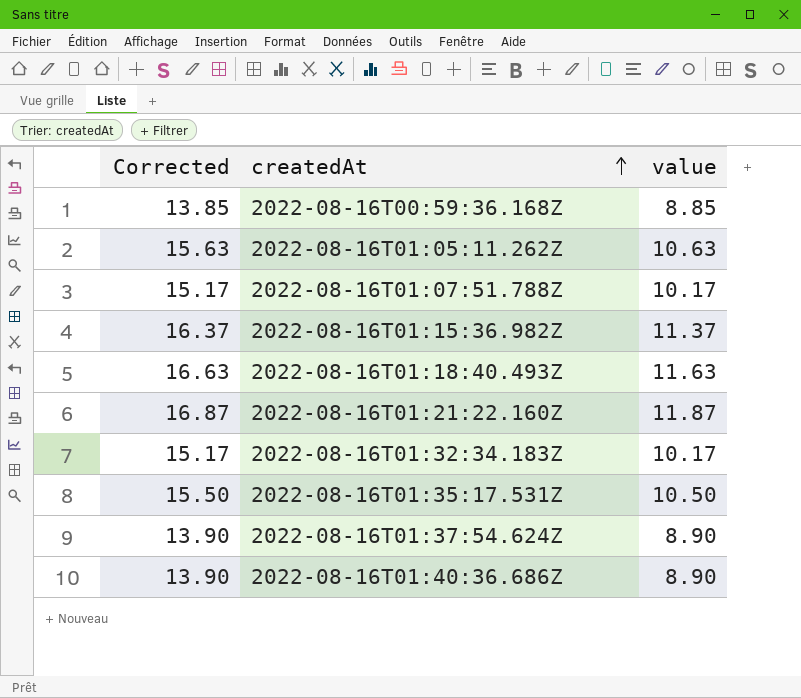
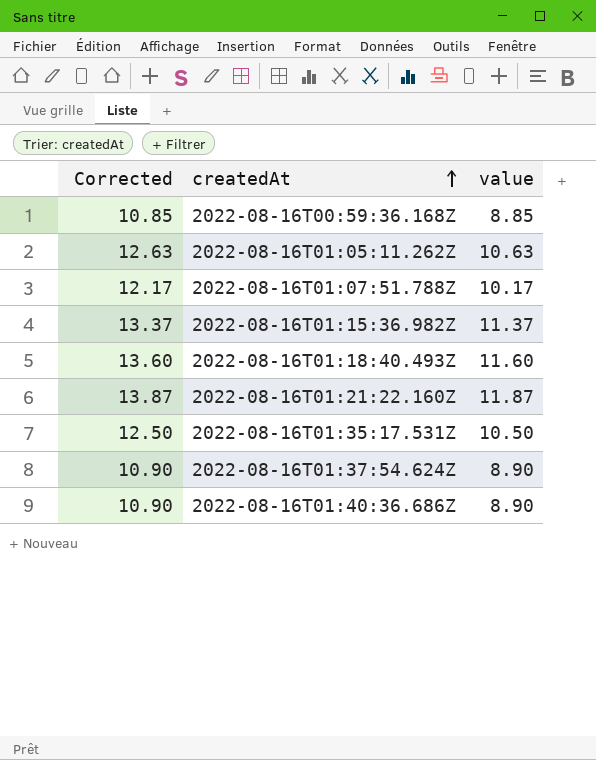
column Corrected | formula: [value] + 5 -> [value] + 2
row 2022-08-16T01:32:34.183Z: 15.17 | 10.17 -> none
2022-08-16T01:18:40.493Z | value: 11.63 -> 11.60

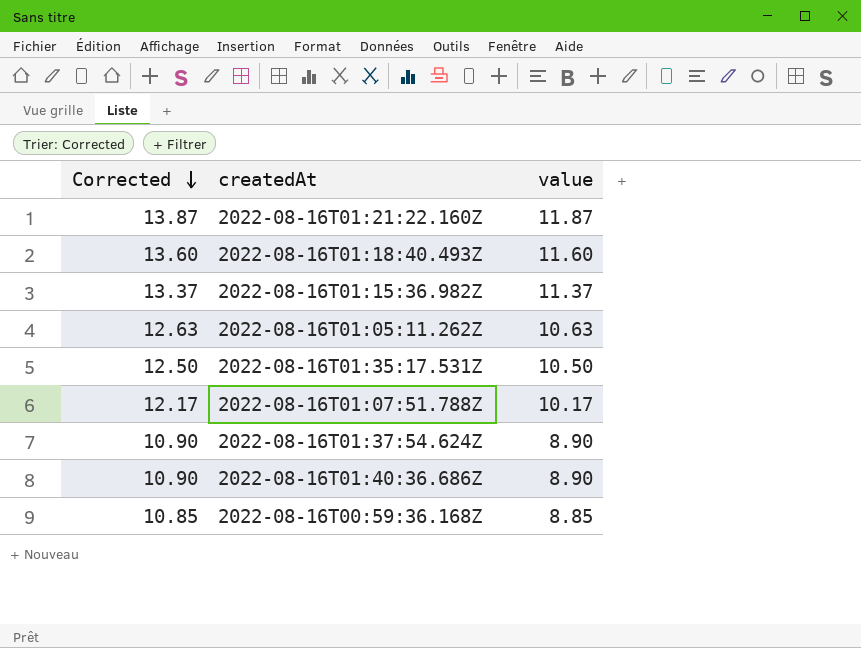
row order: createdAt ascending -> Corrected descending

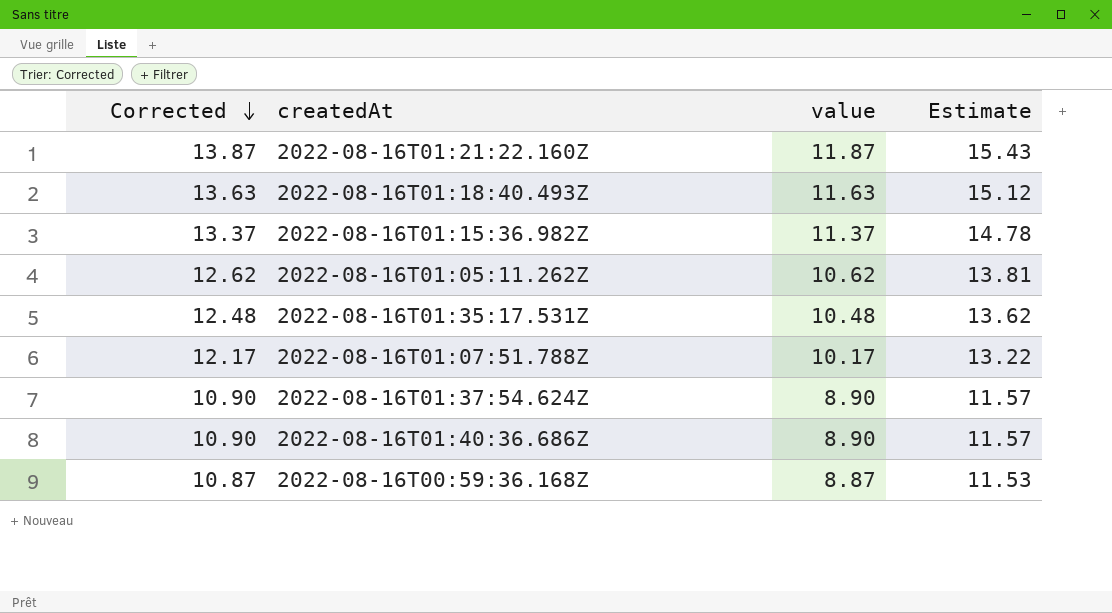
column Estimate | formula: none -> [value] * 1.3
2022-08-16T01:18:40.493Z | Corrected: 13.60 -> 13.63
2022-08-16T01:18:40.493Z | value: 11.60 -> 11.63
2022-08-16T01:05:11.262Z | Corrected: 12.63 -> 12.62
2022-08-16T01:05:11.262Z | value: 10.63 -> 10.62
2022-08-16T01:35:17.531Z | Corrected: 12.50 -> 12.48
2022-08-16T01:35:17.531Z | value: 10.50 -> 10.48
2022-08-16T00:59:36.168Z | Corrected: 10.85 -> 10.87
2022-08-16T00:59:36.168Z | value: 8.85 -> 8.87

